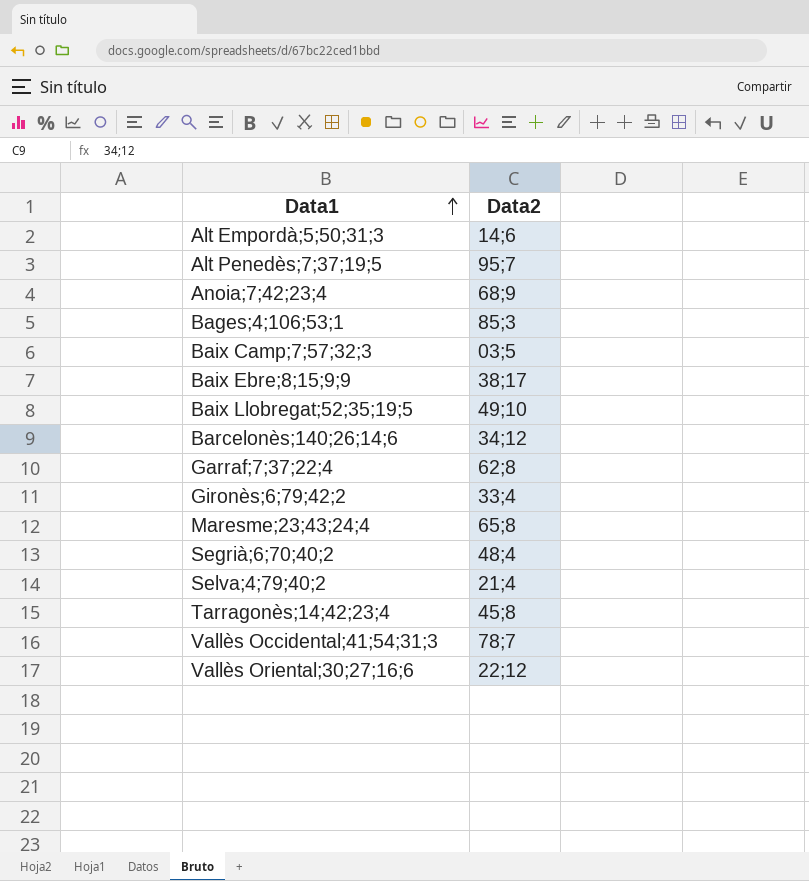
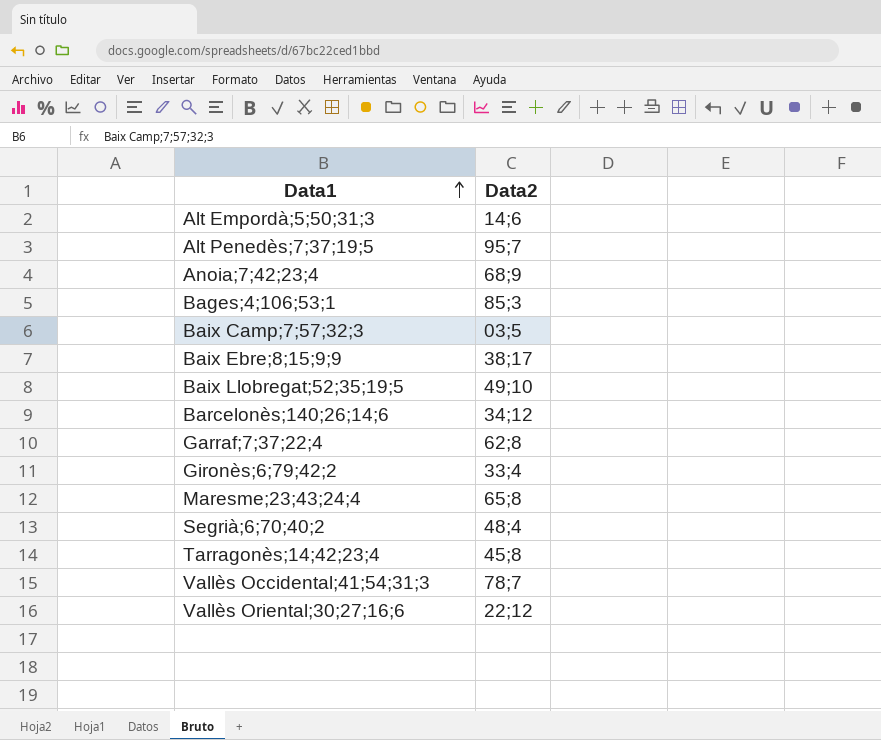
row Selva;4;79;40;2: 21;4 -> none

